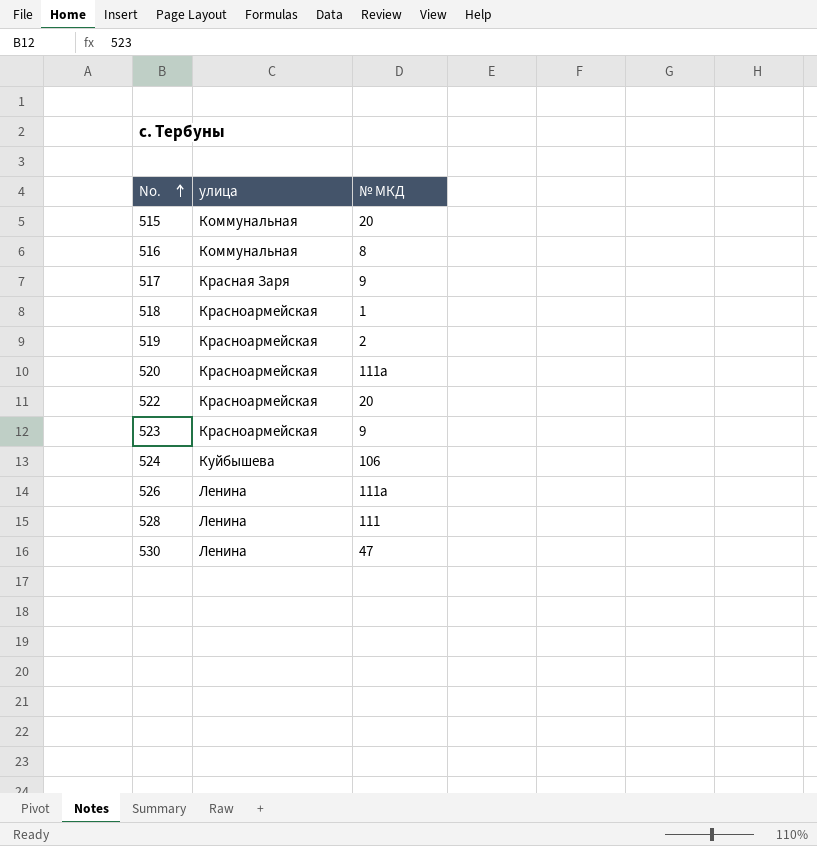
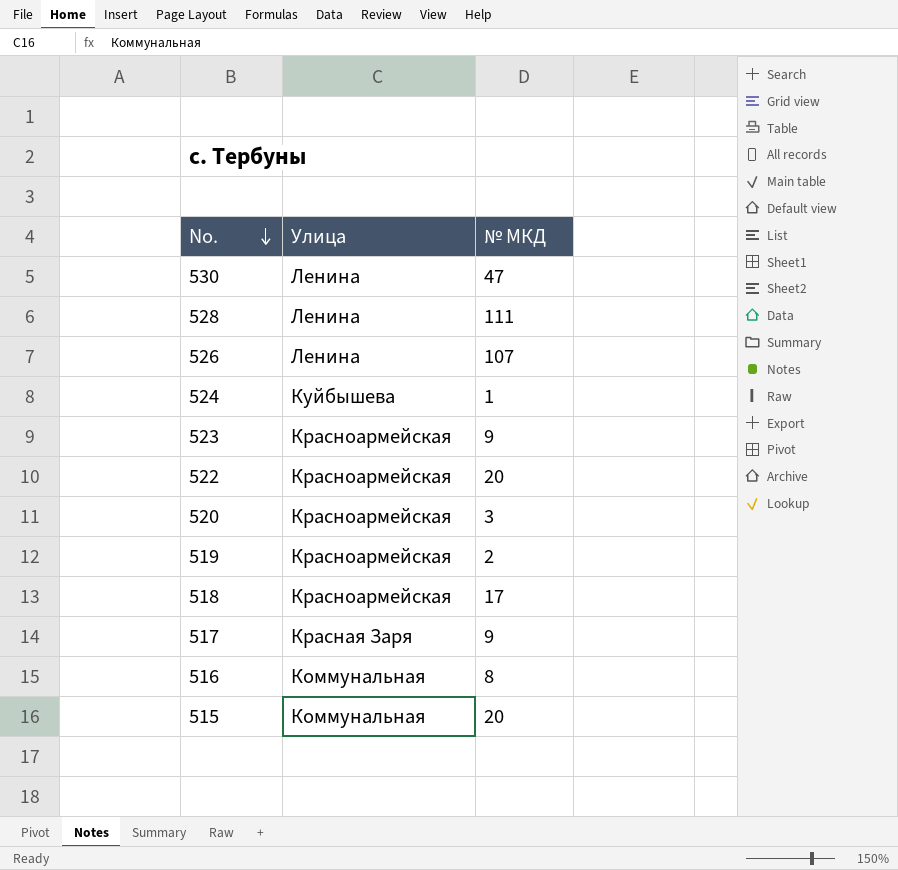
row order: No. ascending -> No. descending
column name: улица -> Улица
526 | № МКД: 111а -> 107
524 | № МКД: 106 -> 1
520 | № МКД: 111а -> 3
518 | № МКД: 1 -> 17

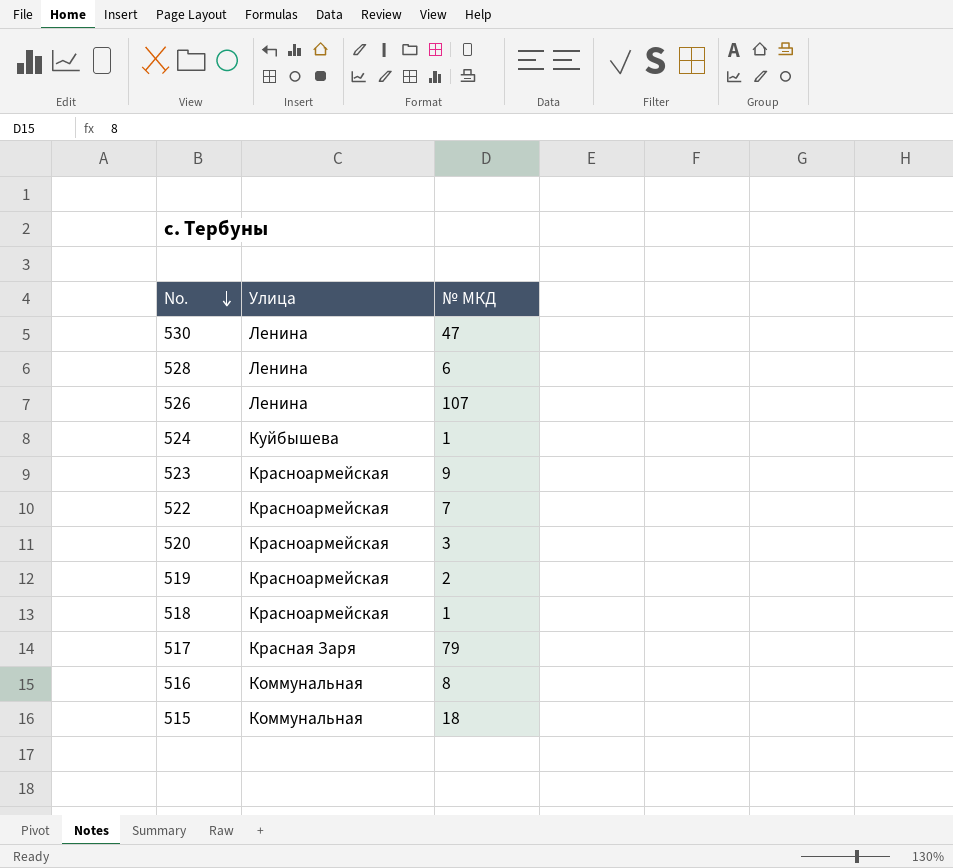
528 | № МКД: 111 -> 6
522 | № МКД: 20 -> 7
518 | № МКД: 17 -> 1
517 | № МКД: 9 -> 79
515 | № МКД: 20 -> 18

